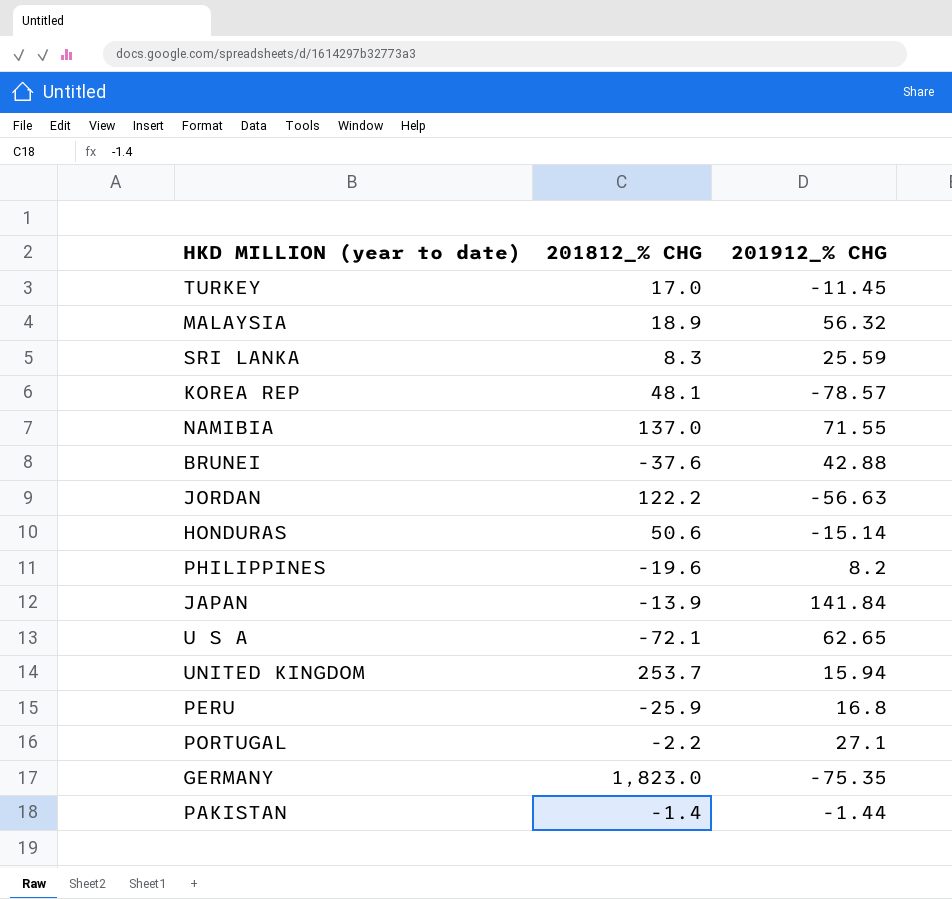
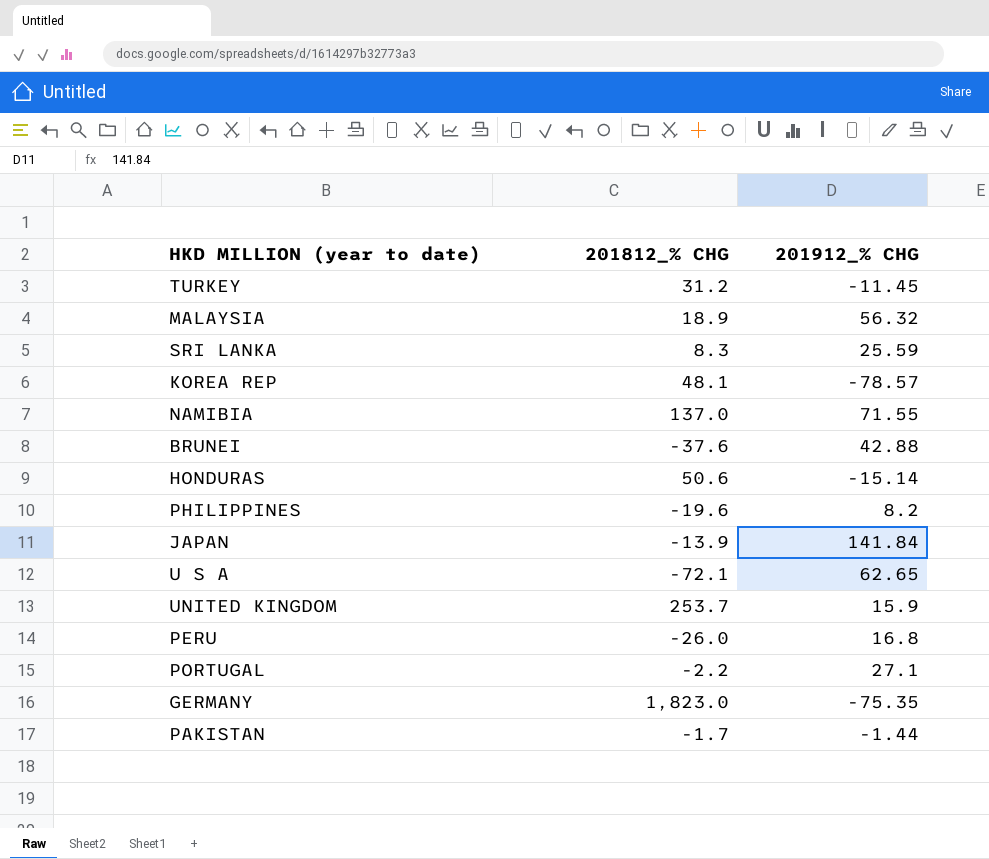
row JORDAN: 122.2 | -56.63 -> none
TURKEY | 201812_% CHG: 17.0 -> 31.2
UNITED KINGDOM | 201912_% CHG: 15.94 -> 15.9
PERU | 201812_% CHG: -25.9 -> -26.0
PAKISTAN | 201812_% CHG: -1.4 -> -1.7

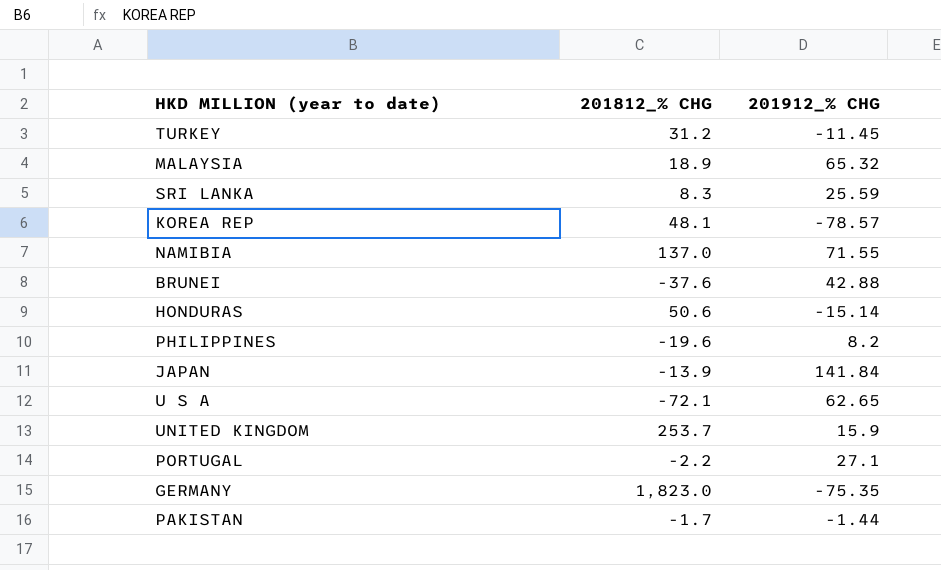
row PERU: -26.0 | 16.8 -> none
MALAYSIA | 201912_% CHG: 56.32 -> 65.32

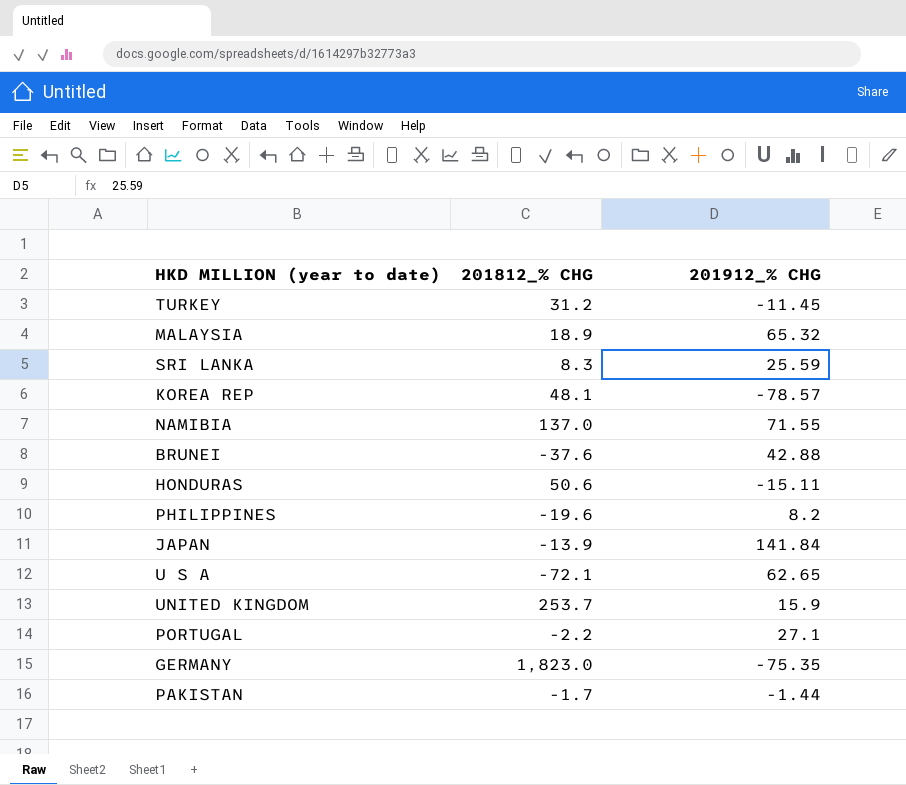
HONDURAS | 201912_% CHG: -15.14 -> -15.11

